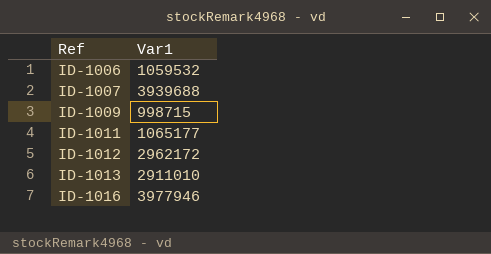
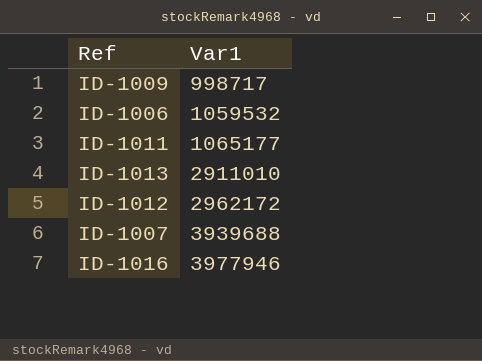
row order: Ref ascending -> Var1 ascending
ID-1009 | Var1: 998715 -> 998717

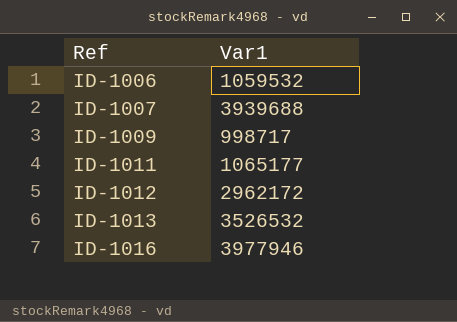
row order: Var1 ascending -> Ref ascending
ID-1013 | Var1: 2911010 -> 3526532

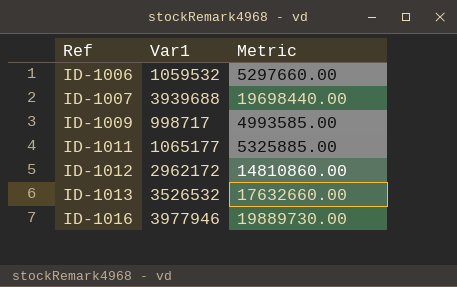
column Metric | formula: none -> [Var1] * 5

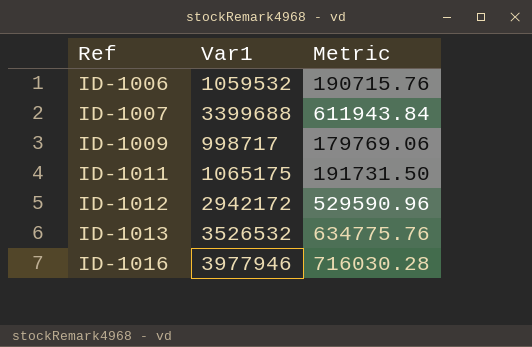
column Metric | formula: [Var1] * 5 -> [Var1] * 0.18
ID-1007 | Var1: 3939688 -> 3399688
ID-1011 | Var1: 1065177 -> 1065175
ID-1012 | Var1: 2962172 -> 2942172

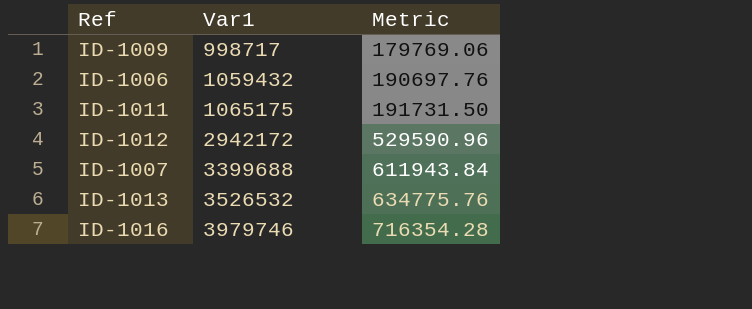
row order: Ref ascending -> Var1 ascending
ID-1006 | Var1: 1059532 -> 1059432
ID-1006 | Metric: 190715.76 -> 190697.76
ID-1016 | Var1: 3977946 -> 3979746
ID-1016 | Metric: 716030.28 -> 716354.28

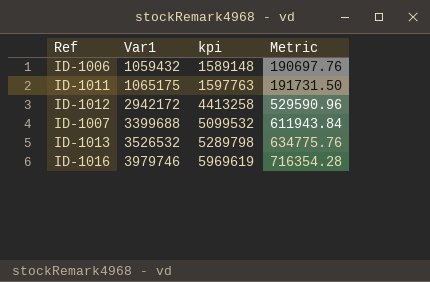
column kpi | formula: none -> [Var1] * 1.5
row ID-1009: 998717 | 179769.06 -> none

